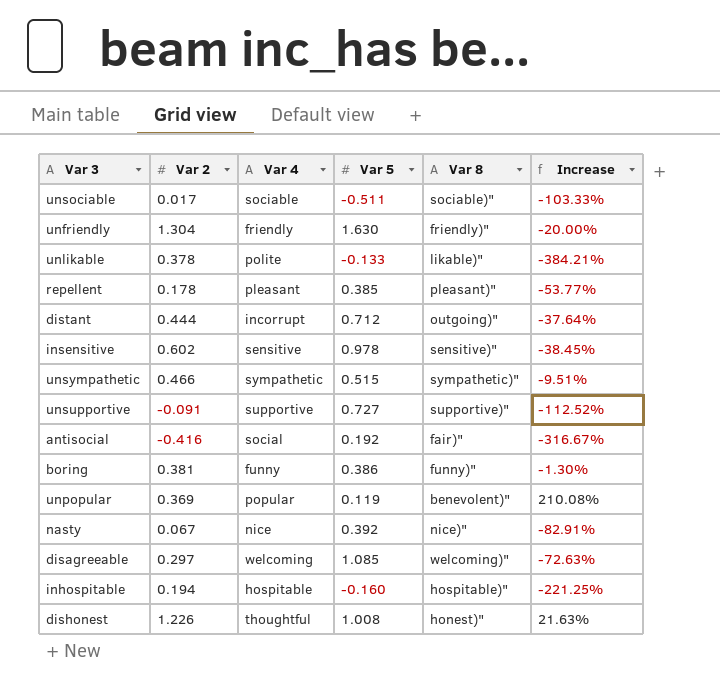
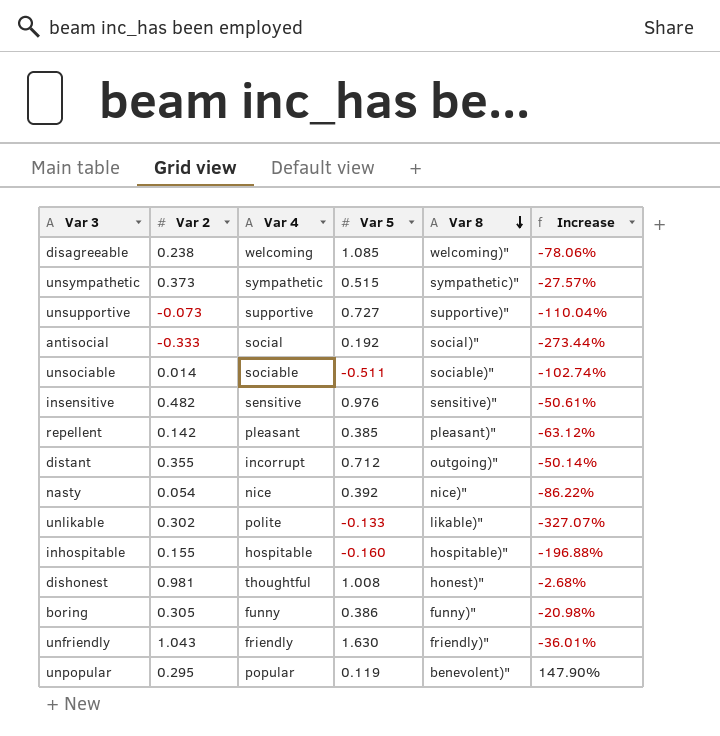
row order: none -> Var 8 descending
disagreeable | Var 2: 0.297 -> 0.238
disagreeable | Increase: -72.63% -> -78.06%
unsympathetic | Var 2: 0.466 -> 0.373
unsympathetic | Increase: -9.51% -> -27.57%
unsupportive | Var 2: -0.091 -> -0.073
unsupportive | Increase: -112.52% -> -110.04%
antisocial | Var 2: -0.416 -> -0.333
antisocial | Var 8: fair)" -> social)"
antisocial | Increase: -316.67% -> -273.44%
unsociable | Var 2: 0.017 -> 0.014
unsociable | Increase: -103.33% -> -102.74%
insensitive | Var 2: 0.602 -> 0.482
insensitive | Var 5: 0.978 -> 0.976
insensitive | Increase: -38.45% -> -50.61%
repellent | Var 2: 0.178 -> 0.142
repellent | Increase: -53.77% -> -63.12%
distant | Var 2: 0.444 -> 0.355
distant | Increase: -37.64% -> -50.14%
nasty | Var 2: 0.067 -> 0.054
nasty | Increase: -82.91% -> -86.22%
unlikable | Var 2: 0.378 -> 0.302
unlikable | Increase: -384.21% -> -327.07%
inhospitable | Var 2: 0.194 -> 0.155
inhospitable | Increase: -221.25% -> -196.88%
dishonest | Var 2: 1.226 -> 0.981
dishonest | Increase: 21.63% -> -2.68%
boring | Var 2: 0.381 -> 0.305
boring | Increase: -1.30% -> -20.98%
unfriendly | Var 2: 1.304 -> 1.043
unfriendly | Increase: -20.00% -> -36.01%
unpopular | Var 2: 0.369 -> 0.295
unpopular | Increase: 210.08% -> 147.90%

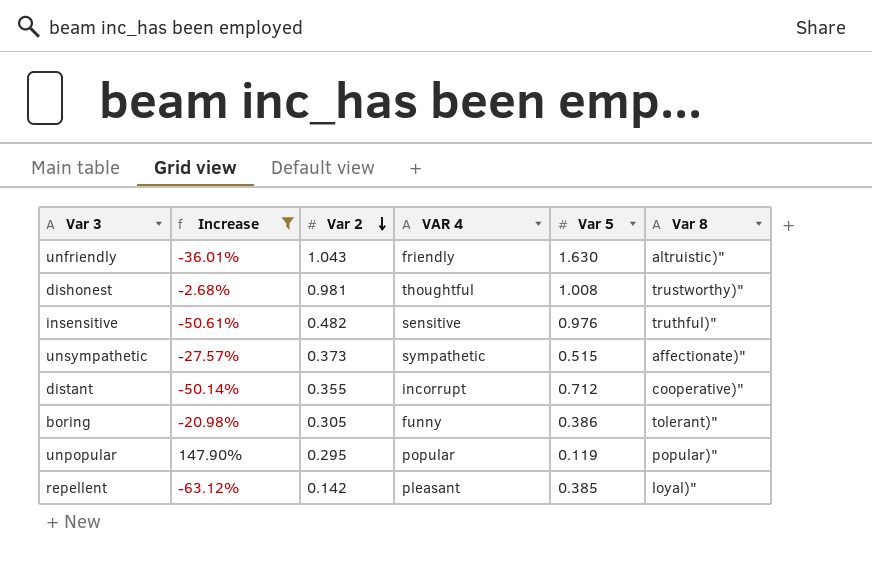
filter: none -> Increase >= -63.12%
row order: Var 8 descending -> Var 2 descending
column Increase | position: 6 -> 2
column name: Var 4 -> VAR 4
unfriendly | Var 8: friendly)" -> altruistic)"
dishonest | Var 8: honest)" -> trustworthy)"
insensitive | Var 8: sensitive)" -> truthful)"
unsympathetic | Var 8: sympathetic)" -> affectionate)"
distant | Var 8: outgoing)" -> cooperative)"
boring | Var 8: funny)" -> tolerant)"
unpopular | Var 8: benevolent)" -> popular)"
repellent | Var 8: pleasant)" -> loyal)"

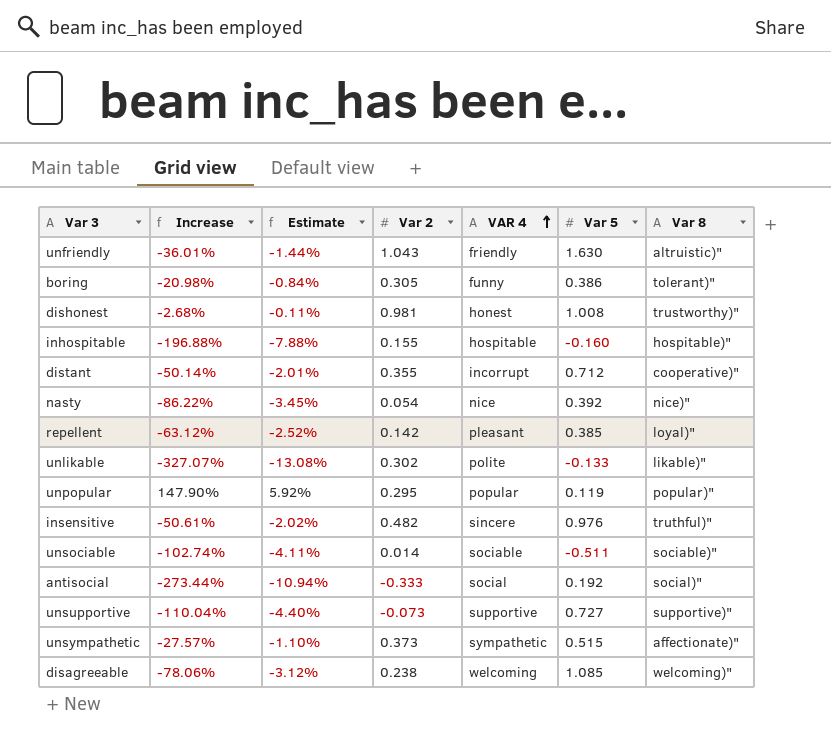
filter: Increase >= -63.12% -> none
row order: Var 2 descending -> VAR 4 ascending
column Estimate | formula: none -> [Increase] * 0.04
dishonest | VAR 4: thoughtful -> honest
insensitive | VAR 4: sensitive -> sincere

